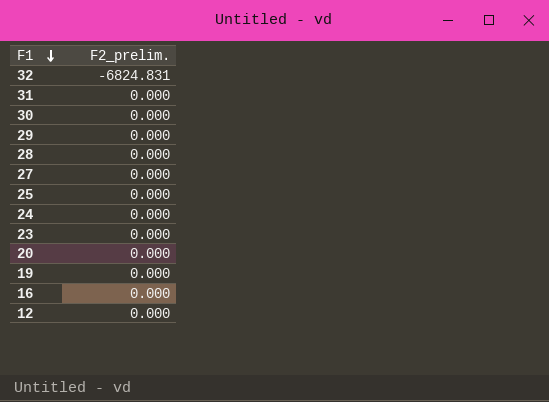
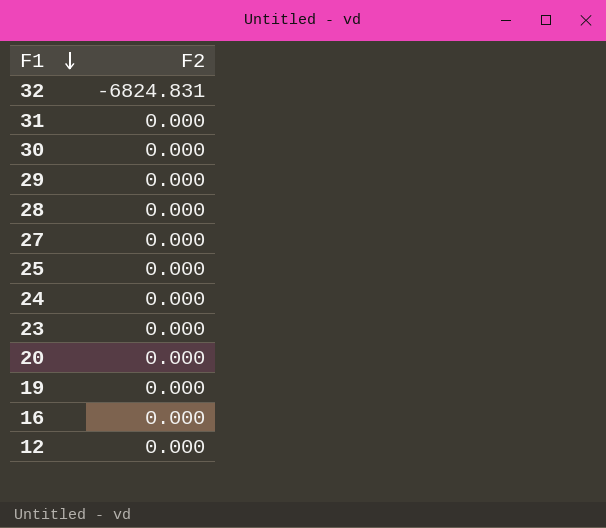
column name: F2_prelim. -> F2

